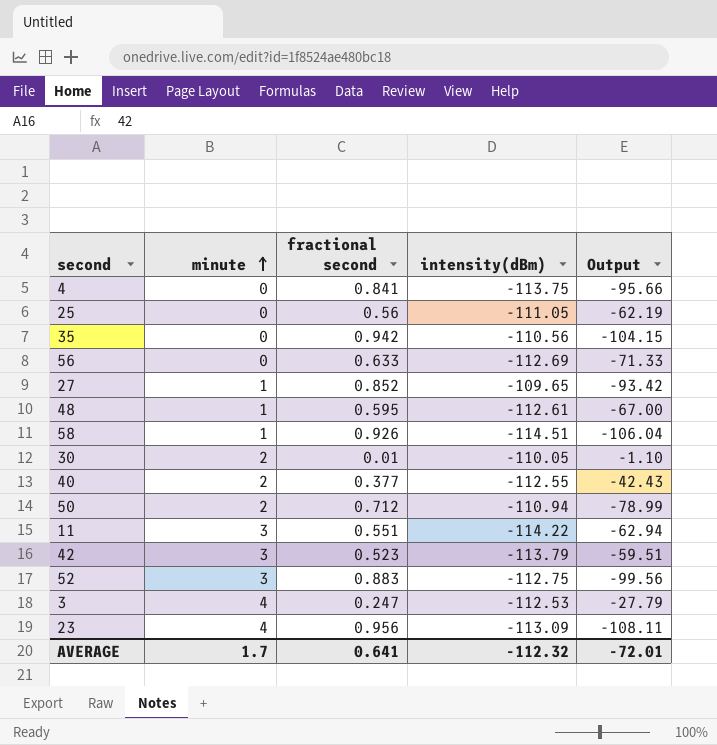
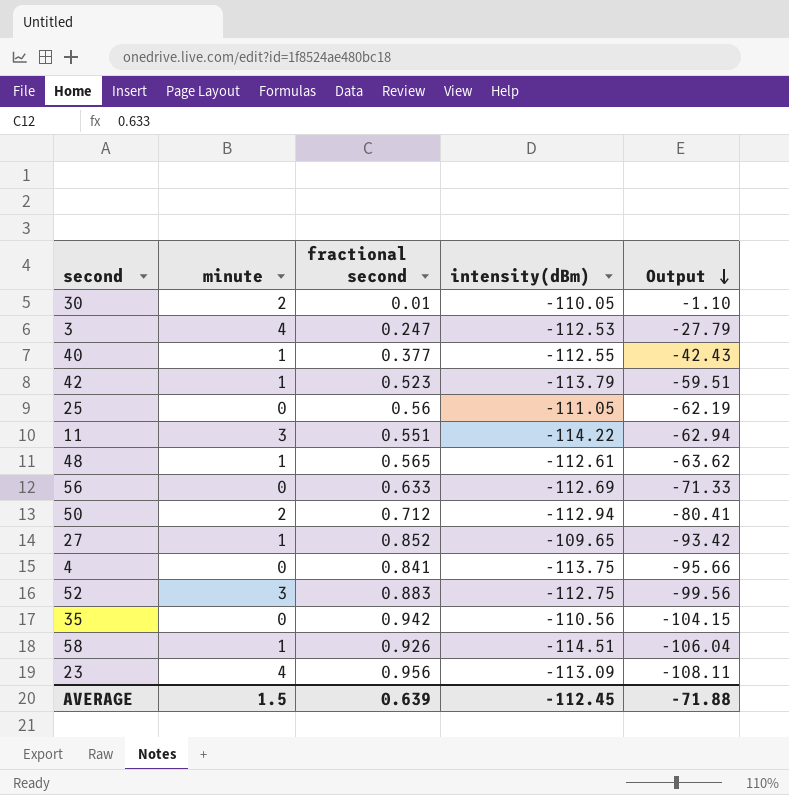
row order: minute ascending -> Output descending
40 | minute: 2 -> 1
42 | minute: 3 -> 1
48 | fractional second: 0.595 -> 0.565
48 | Output: -67.00 -> -63.62
50 | intensity(dBm): -110.94 -> -112.94
50 | Output: -78.99 -> -80.41
AVERAGE | minute: 1.7 -> 1.5
AVERAGE | fractional second: 0.641 -> 0.639
AVERAGE | intensity(dBm): -112.32 -> -112.45
AVERAGE | Output: -72.01 -> -71.88

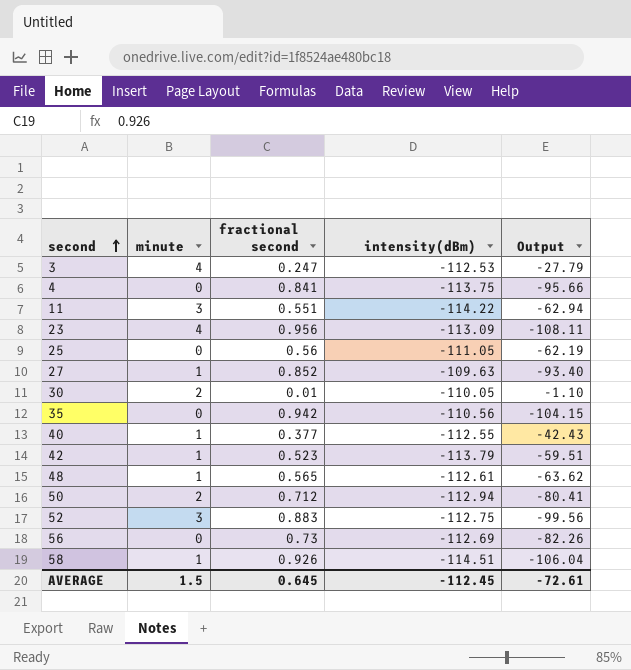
row order: Output descending -> second ascending
27 | intensity(dBm): -109.65 -> -109.63
27 | Output: -93.42 -> -93.40
56 | fractional second: 0.633 -> 0.73
56 | Output: -71.33 -> -82.26
AVERAGE | fractional second: 0.639 -> 0.645
AVERAGE | Output: -71.88 -> -72.61

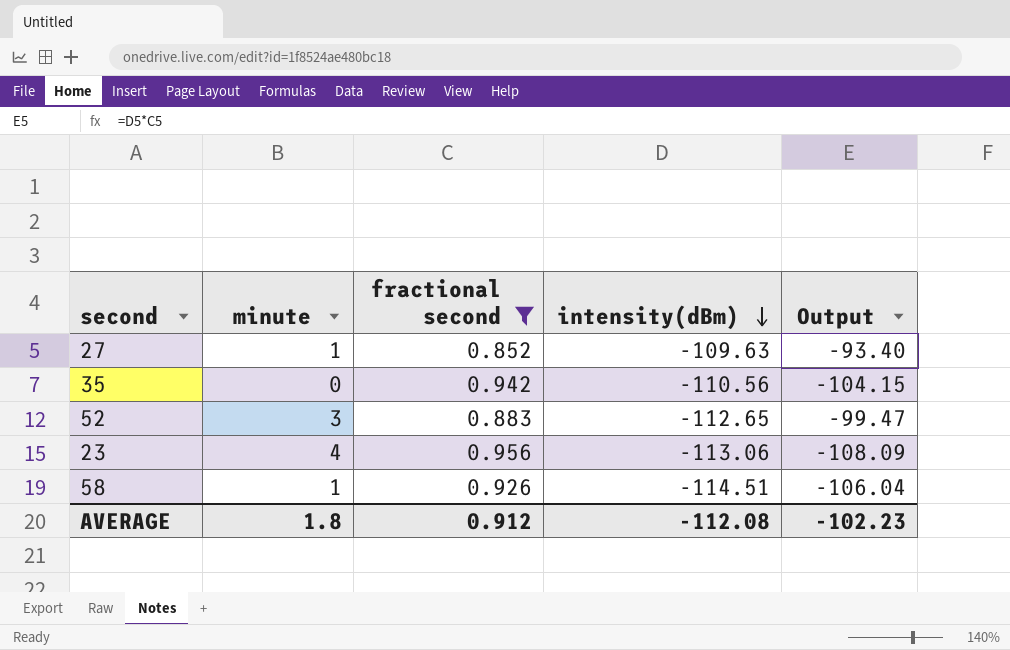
filter: none -> fractional second >= 0.852
row order: second ascending -> intensity(dBm) descending
52 | intensity(dBm): -112.75 -> -112.65
52 | Output: -99.56 -> -99.47
23 | intensity(dBm): -113.09 -> -113.06
23 | Output: -108.11 -> -108.09
AVERAGE | minute: 1.5 -> 1.8
AVERAGE | fractional second: 0.645 -> 0.912
AVERAGE | intensity(dBm): -112.45 -> -112.08
AVERAGE | Output: -72.61 -> -102.23

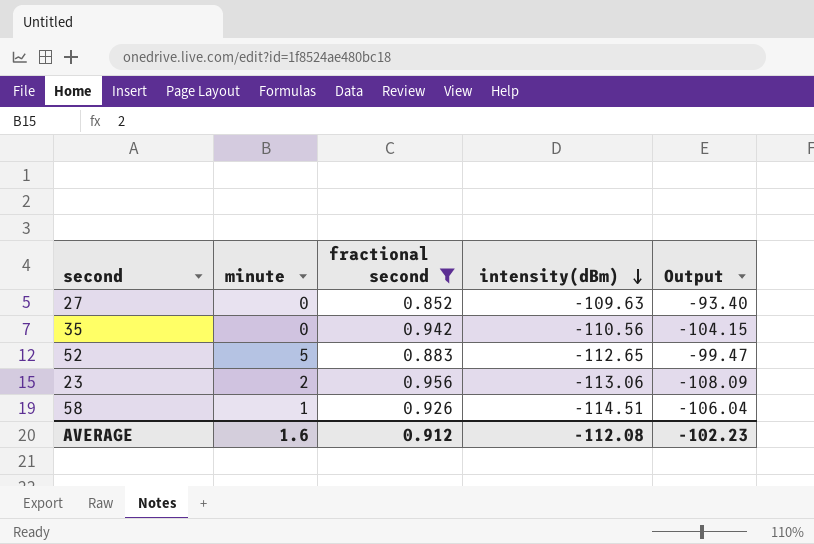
27 | minute: 1 -> 0
52 | minute: 3 -> 5
23 | minute: 4 -> 2
AVERAGE | minute: 1.8 -> 1.6

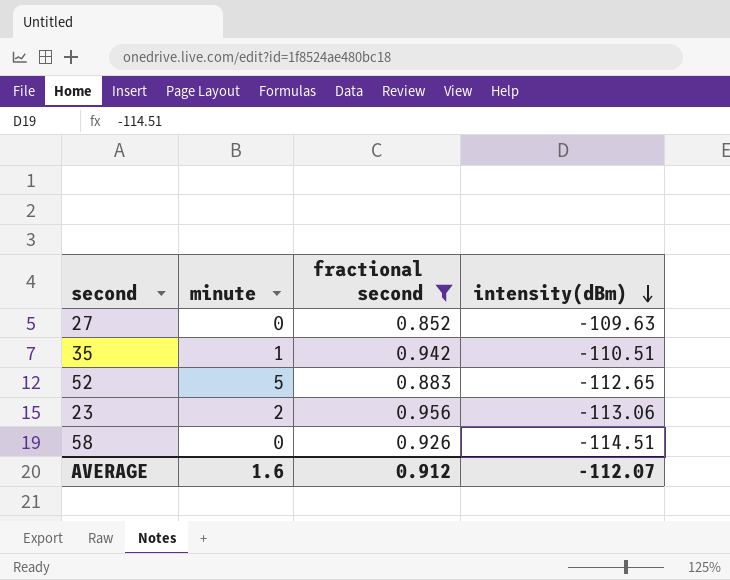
column Output | formula: [fractional second] * [intensity(dBm)] -> none
35 | minute: 0 -> 1
35 | intensity(dBm): -110.56 -> -110.51
58 | minute: 1 -> 0
AVERAGE | intensity(dBm): -112.08 -> -112.07

